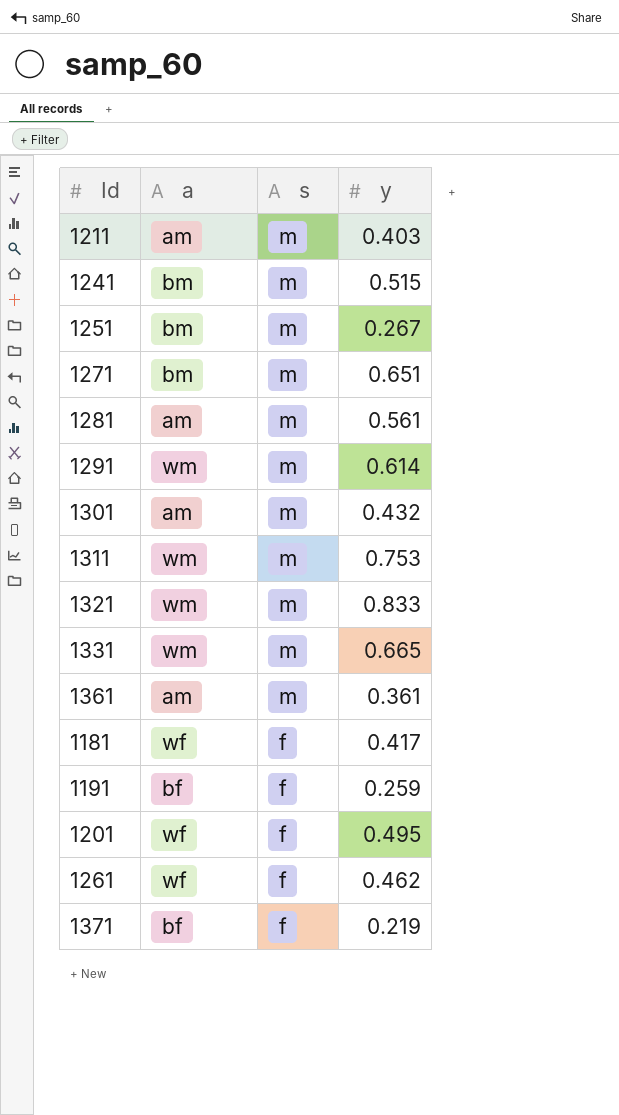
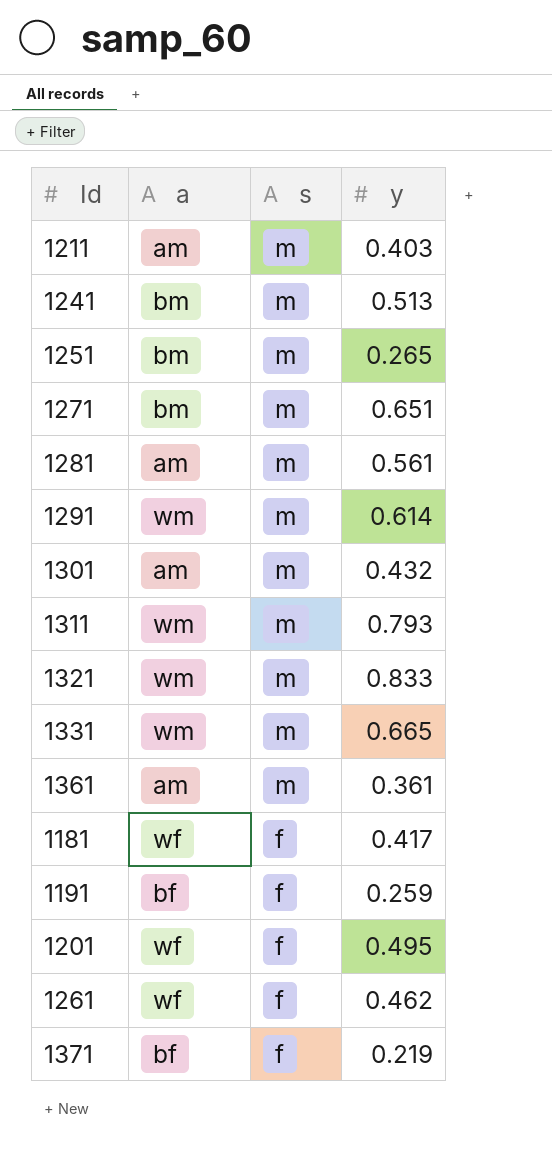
1241 | y: 0.515 -> 0.513
1251 | y: 0.267 -> 0.265
1311 | y: 0.753 -> 0.793

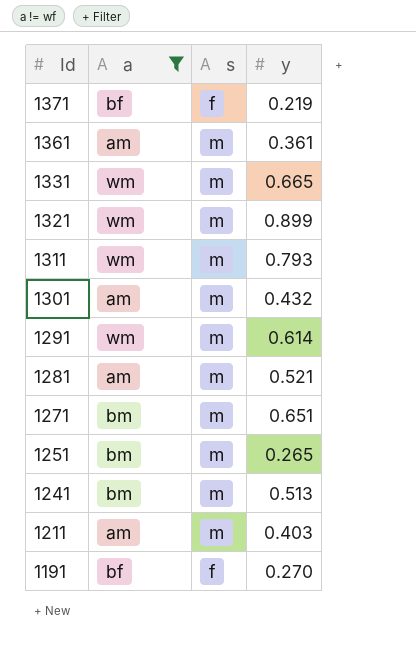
filter: none -> a != wf
row order: s descending -> Id descending
1321 | y: 0.833 -> 0.899
1281 | y: 0.561 -> 0.521
1191 | y: 0.259 -> 0.270

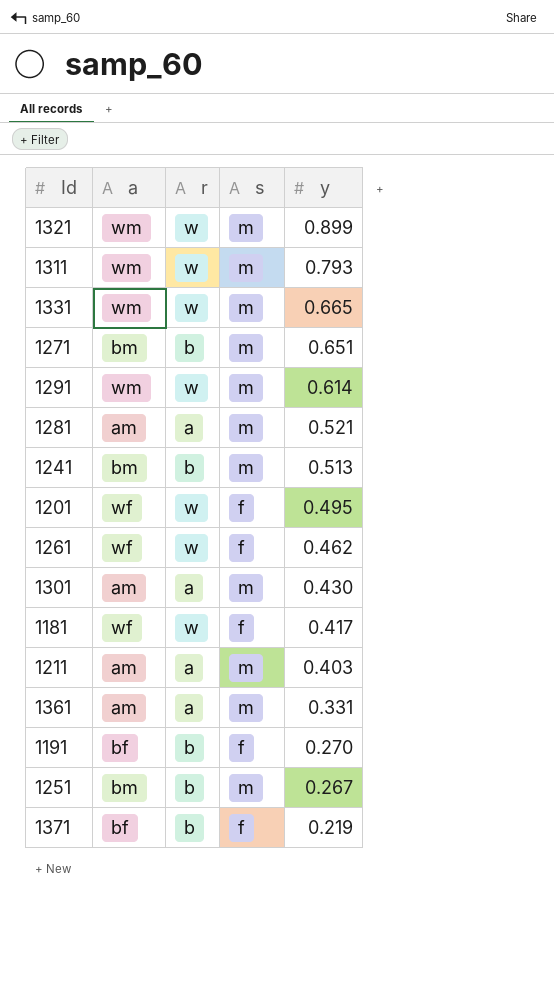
filter: a != wf -> none
row order: Id descending -> y descending
column r | position: none -> 3
1301 | y: 0.432 -> 0.430
1361 | y: 0.361 -> 0.331
1251 | y: 0.265 -> 0.267

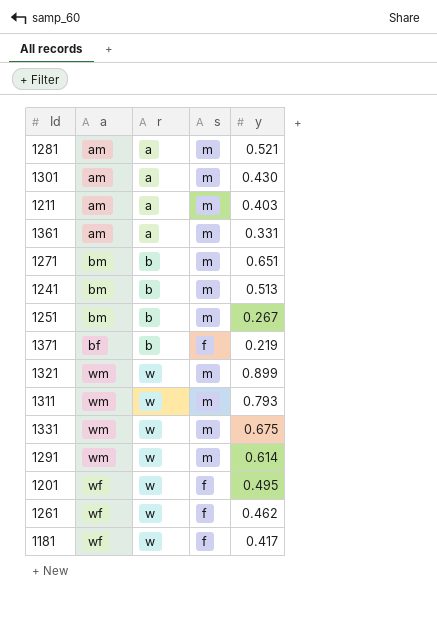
row order: y descending -> r ascending
row 1191: bf | b | f | 0.270 -> none
1331 | y: 0.665 -> 0.675

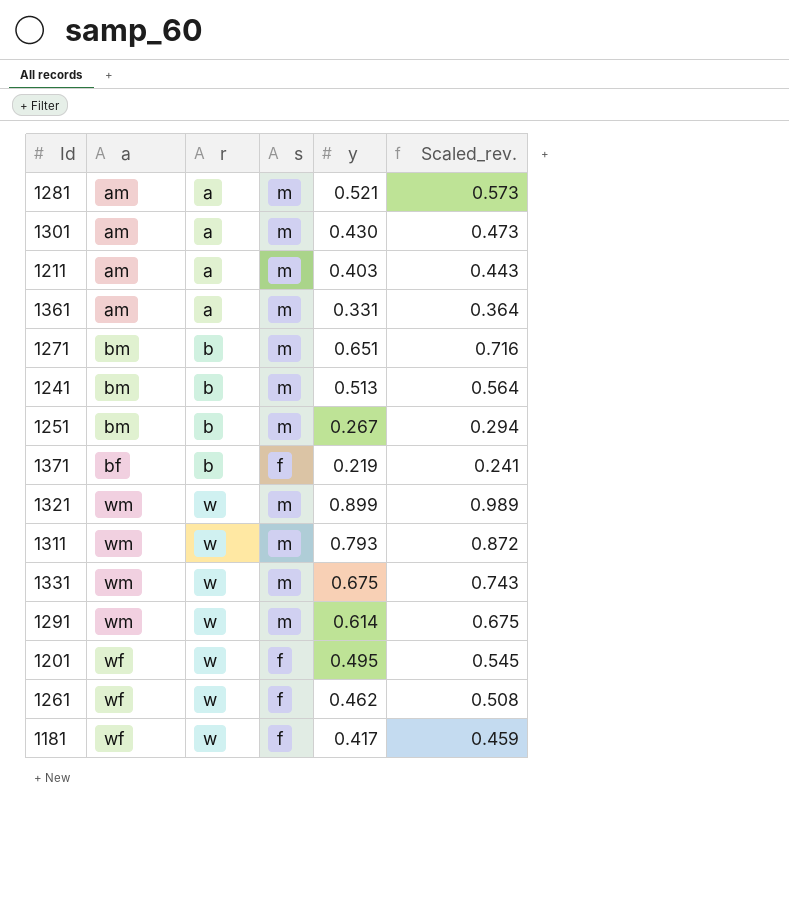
column Scaled_rev. | formula: none -> [y] * 1.1

